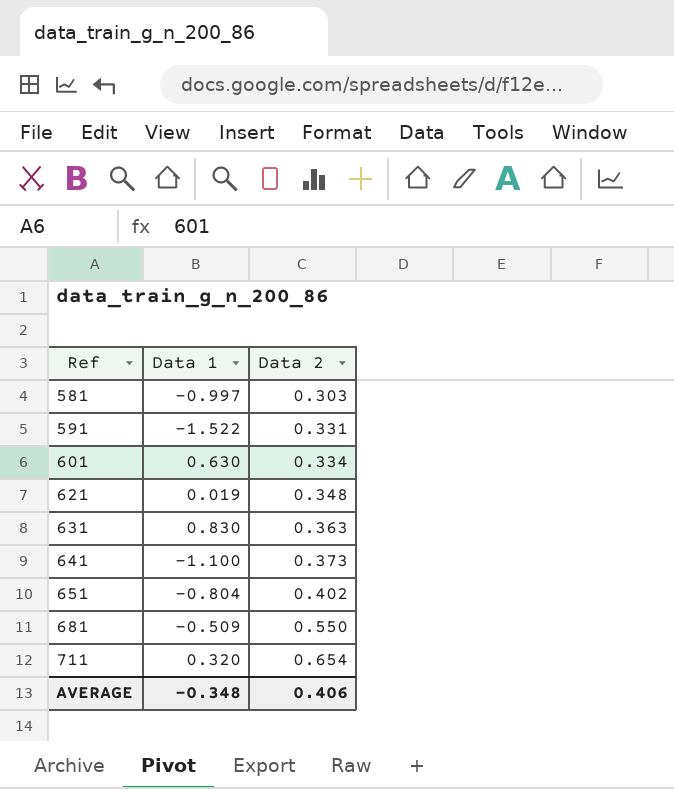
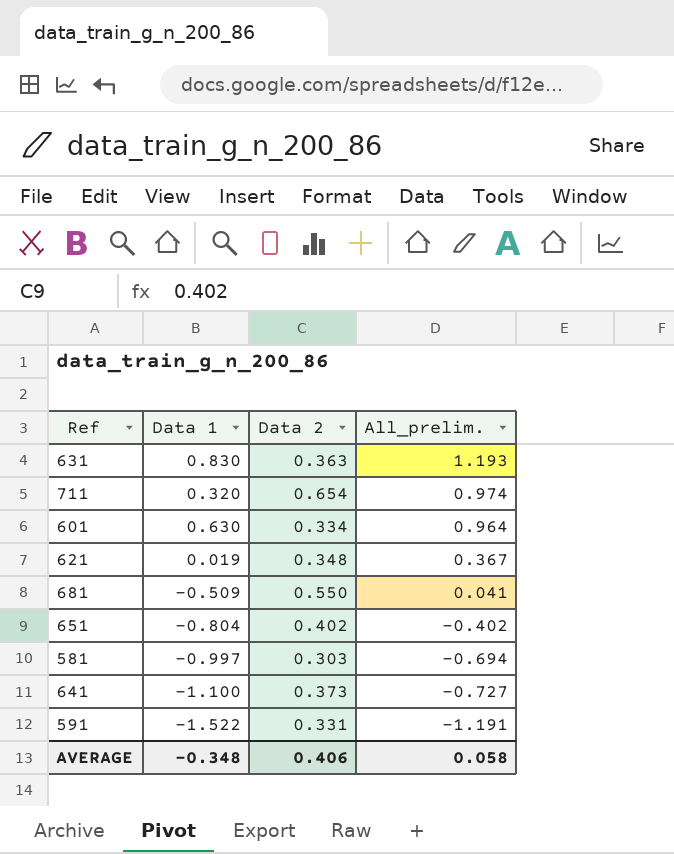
row order: Ref ascending -> All_prelim. descending
column All_prelim. | formula: none -> [Data 1] + [Data 2]

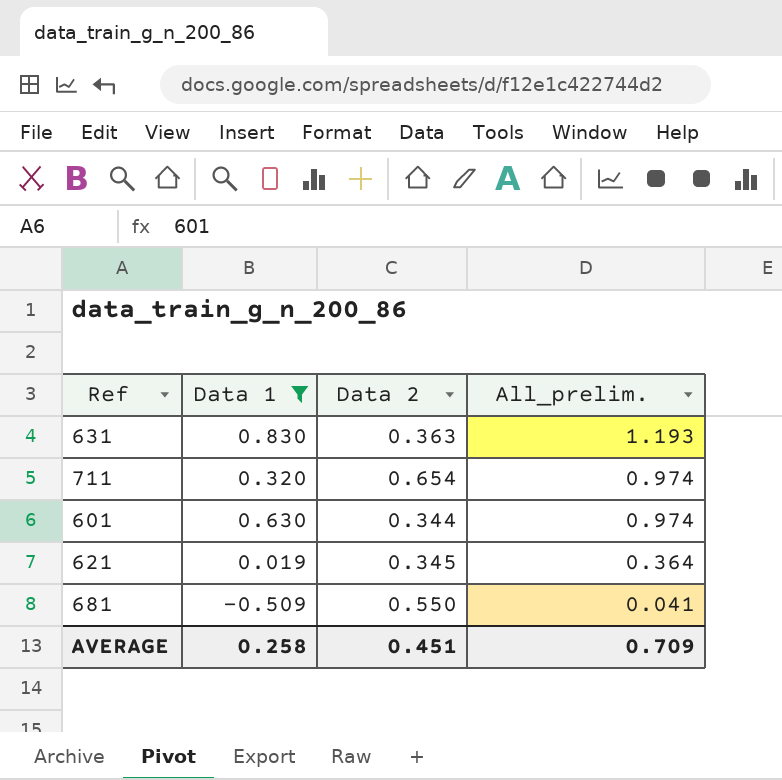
filter: none -> Data 1 >= -0.509
601 | Data 2: 0.334 -> 0.344
601 | All_prelim.: 0.964 -> 0.974
621 | Data 2: 0.348 -> 0.345
621 | All_prelim.: 0.367 -> 0.364
AVERAGE | Data 1: -0.348 -> 0.258
AVERAGE | Data 2: 0.406 -> 0.451
AVERAGE | All_prelim.: 0.058 -> 0.709

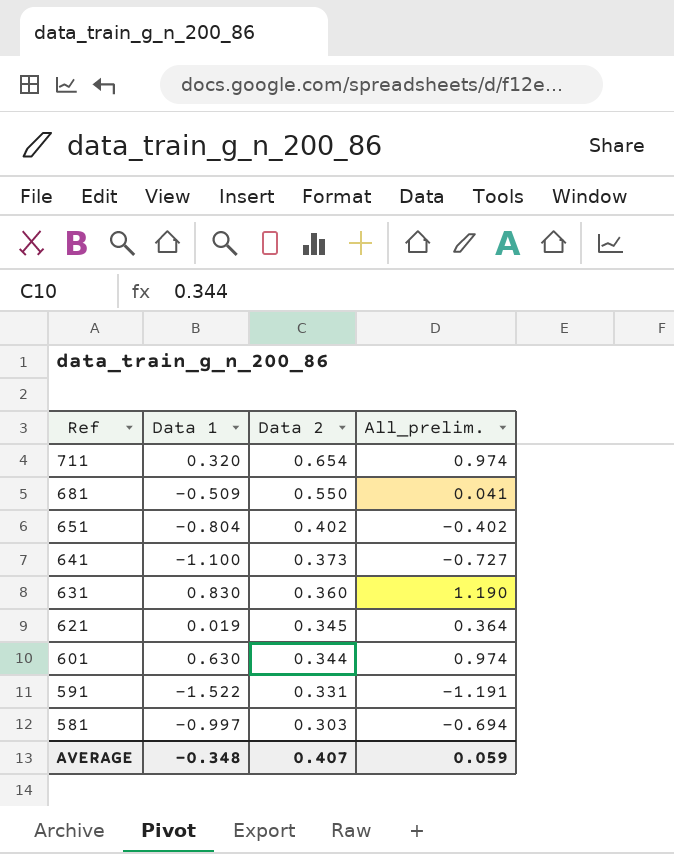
filter: Data 1 >= -0.509 -> none
row order: All_prelim. descending -> Ref descending
631 | Data 2: 0.363 -> 0.360
631 | All_prelim.: 1.193 -> 1.190
AVERAGE | Data 1: 0.258 -> -0.348
AVERAGE | Data 2: 0.451 -> 0.407
AVERAGE | All_prelim.: 0.709 -> 0.059

